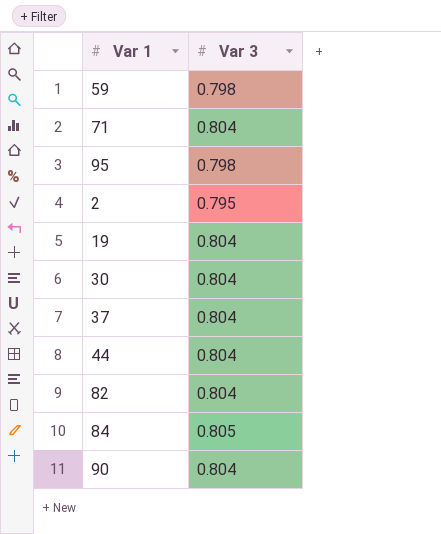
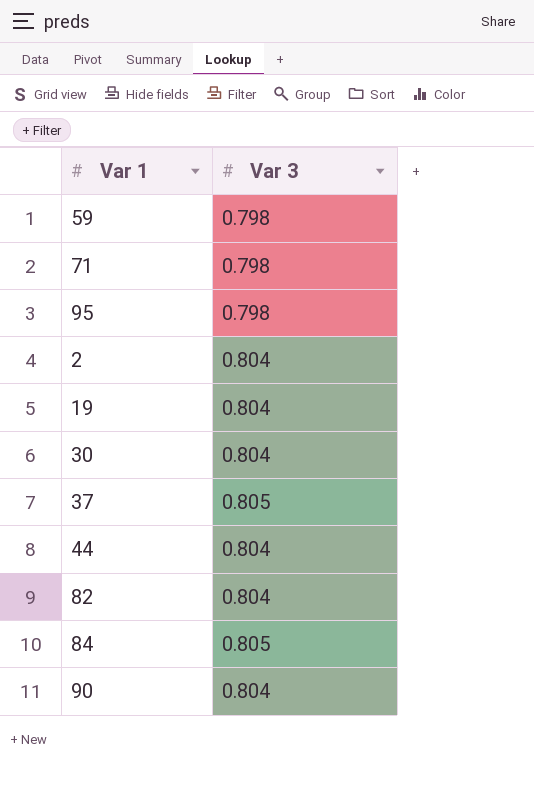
71 | Var 3: 0.804 -> 0.798
2 | Var 3: 0.795 -> 0.804
37 | Var 3: 0.804 -> 0.805

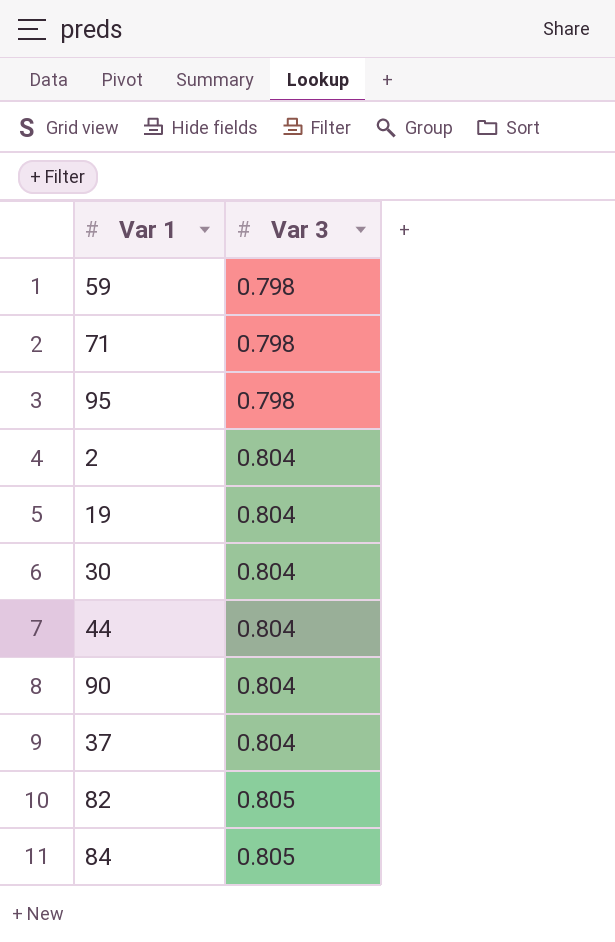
row order: none -> Var 3 ascending
37 | Var 3: 0.805 -> 0.804
82 | Var 3: 0.804 -> 0.805

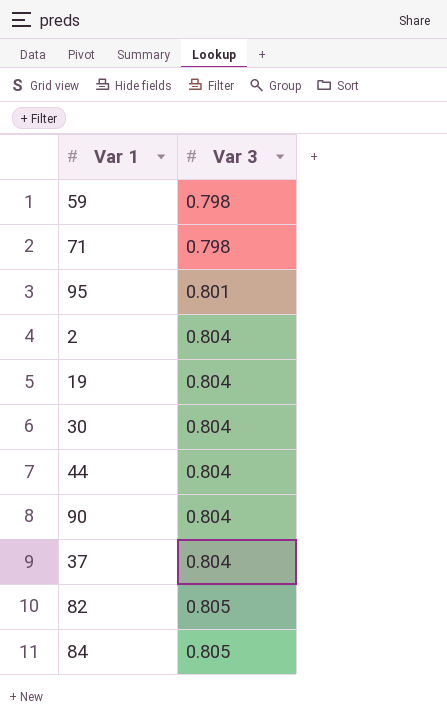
95 | Var 3: 0.798 -> 0.801

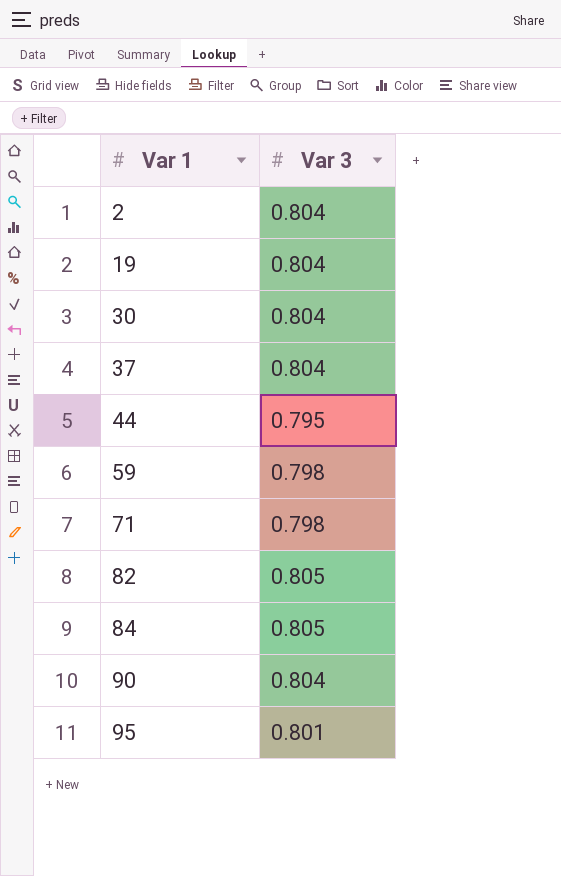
row order: Var 3 ascending -> Var 1 ascending
44 | Var 3: 0.804 -> 0.795

